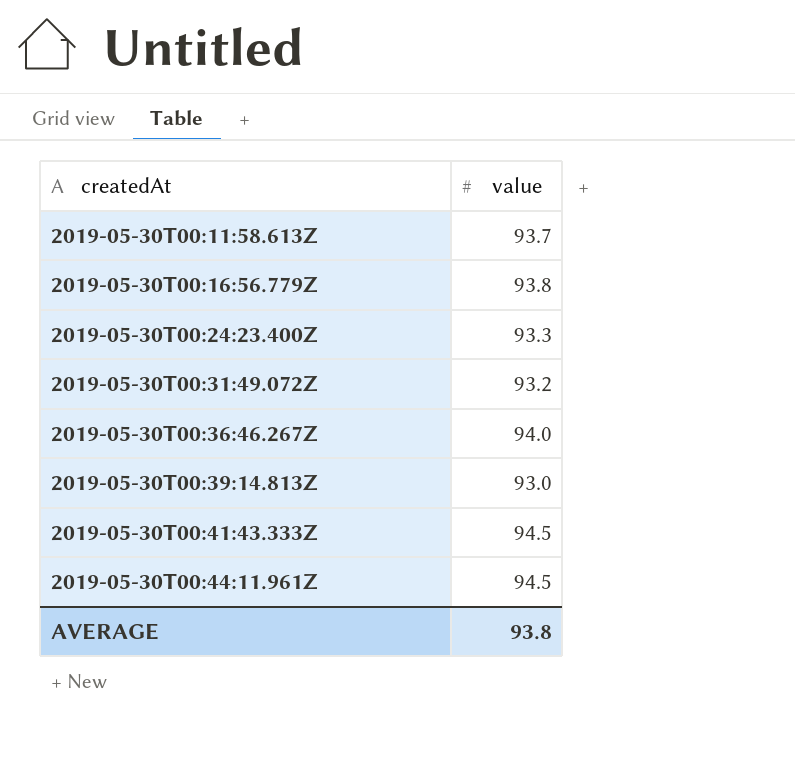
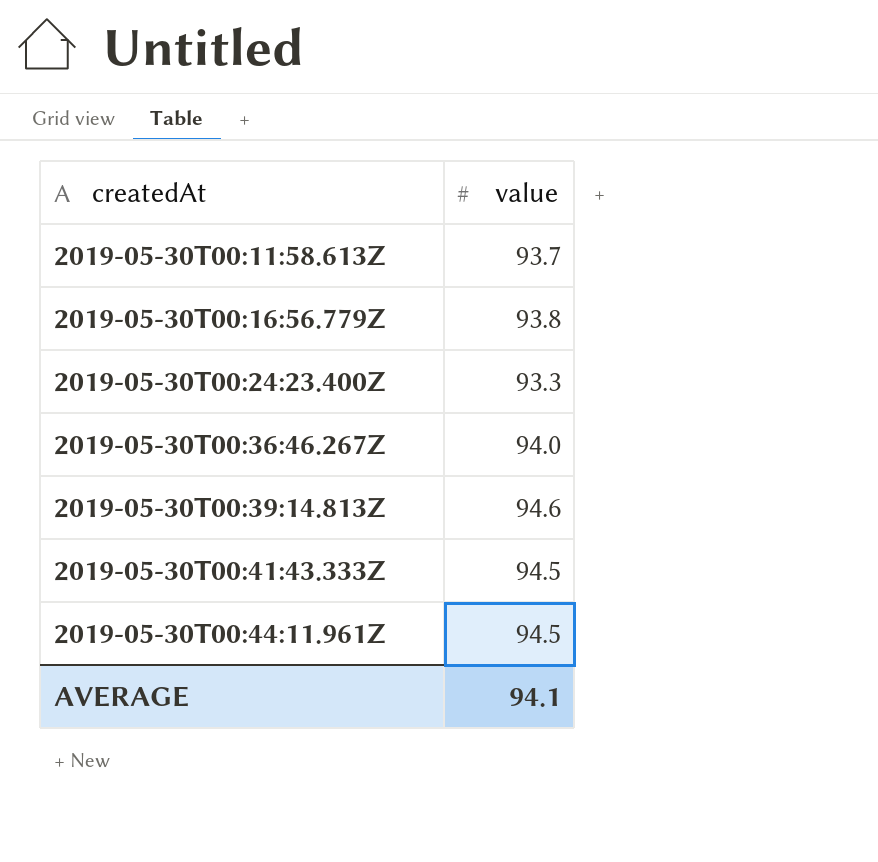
row 2019-05-30T00:31:49.072Z: 93.2 -> none
2019-05-30T00:39:14.813Z | value: 93.0 -> 94.6
AVERAGE | value: 93.8 -> 94.1

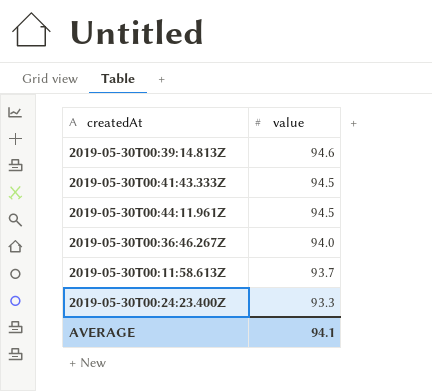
row order: createdAt ascending -> value descending
row 2019-05-30T00:16:56.779Z: 93.8 -> none

